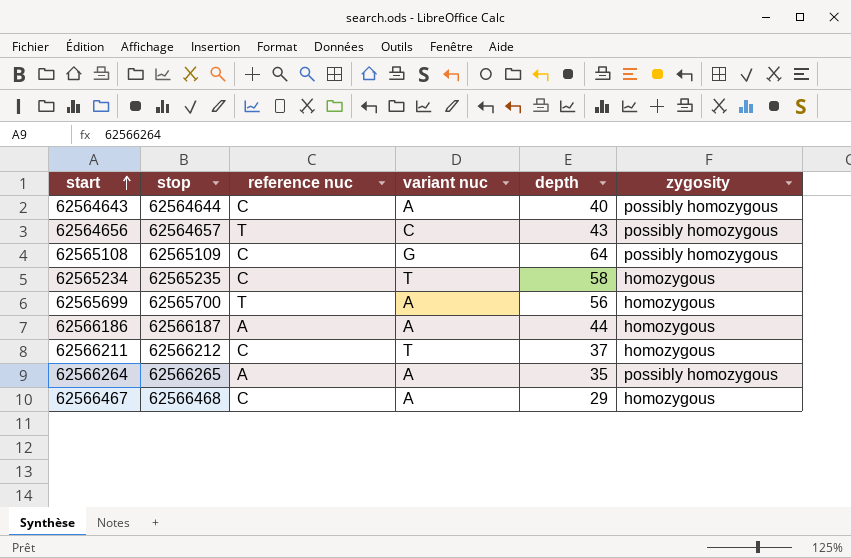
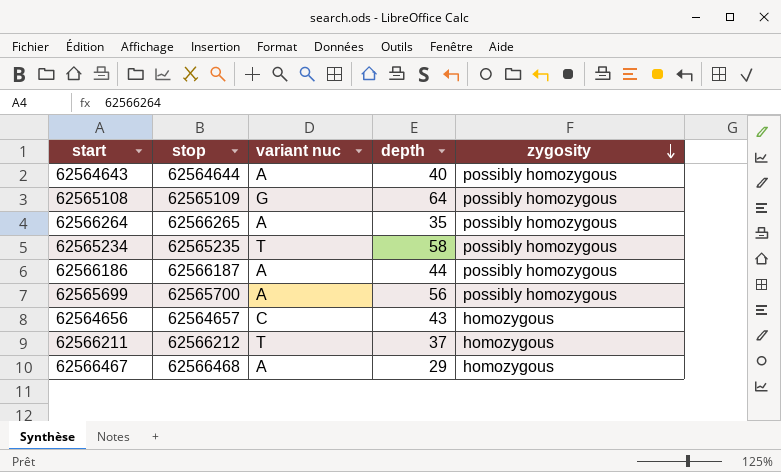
row order: start ascending -> zygosity descending
column reference nuc | position: 3 -> none
62565234 | zygosity: homozygous -> possibly homozygous
62566186 | zygosity: homozygous -> possibly homozygous
62565699 | zygosity: homozygous -> possibly homozygous
62564656 | zygosity: possibly homozygous -> homozygous

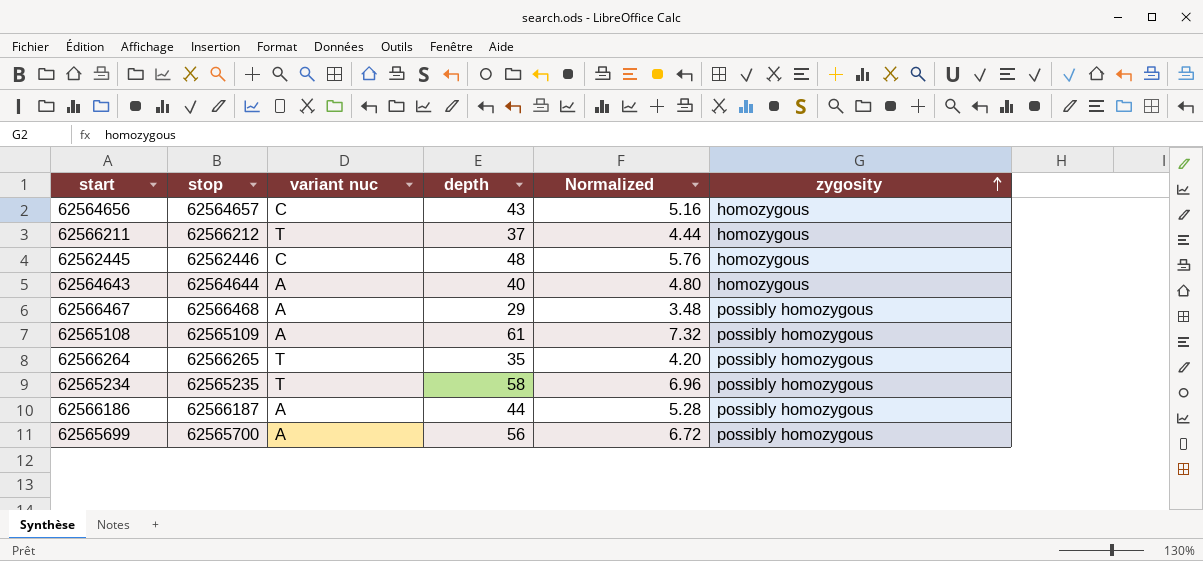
row order: zygosity descending -> zygosity ascending
column Normalized | formula: none -> [depth] * 0.12
row 62562445: none -> 62562446 | C | 48 | 5.76 | homozygous
62564643 | zygosity: possibly homozygous -> homozygous
62566467 | zygosity: homozygous -> possibly homozygous
62565108 | variant nuc: G -> A
62565108 | depth: 64 -> 61
62566264 | variant nuc: A -> T

